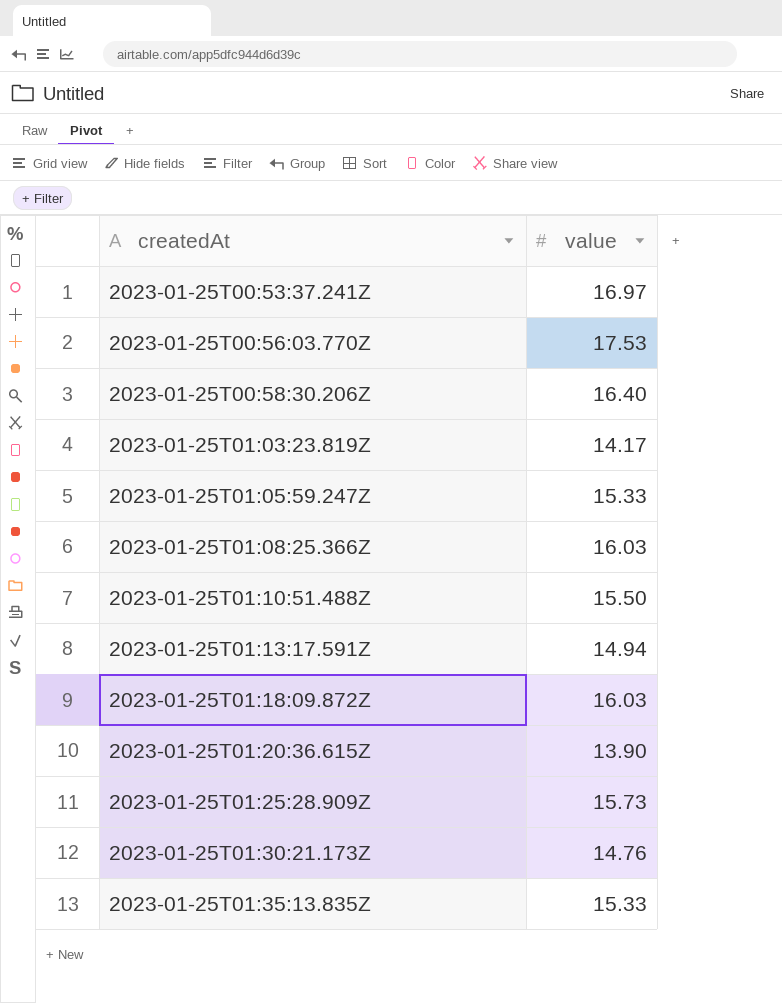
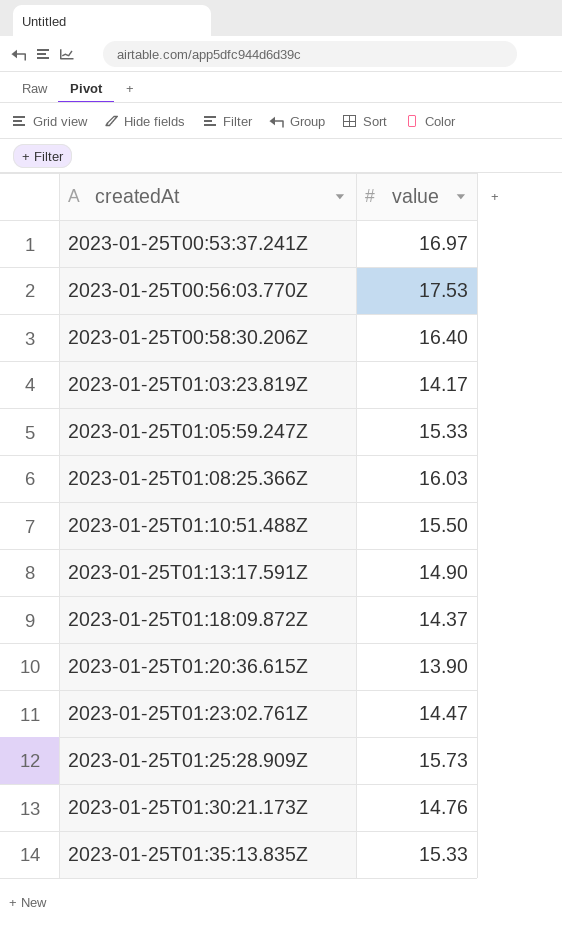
2023-01-25T01:13:17.591Z | value: 14.94 -> 14.90
2023-01-25T01:18:09.872Z | value: 16.03 -> 14.37
row 2023-01-25T01:23:02.761Z: none -> 14.47

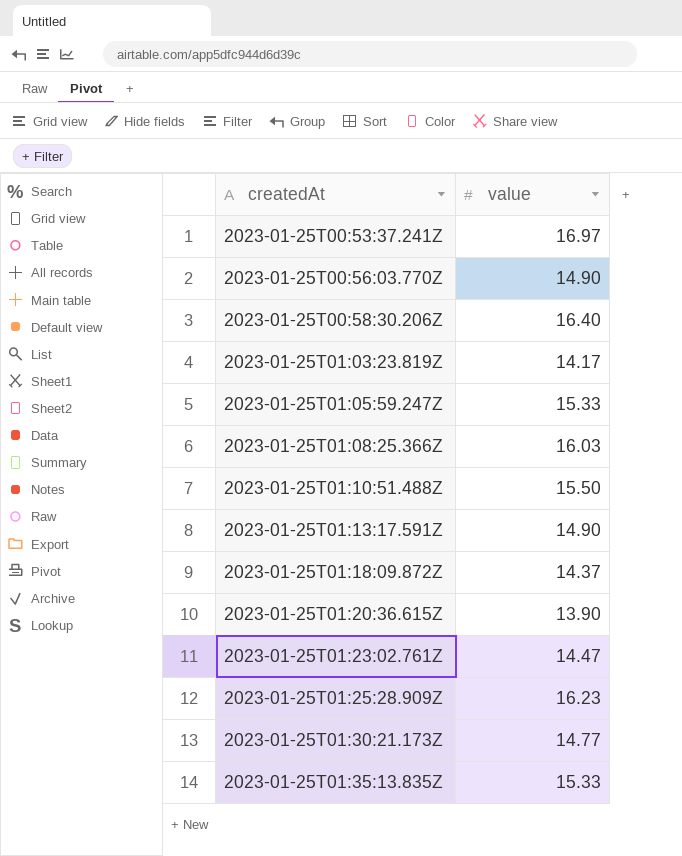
2023-01-25T00:56:03.770Z | value: 17.53 -> 14.90
2023-01-25T01:25:28.909Z | value: 15.73 -> 16.23
2023-01-25T01:30:21.173Z | value: 14.76 -> 14.77

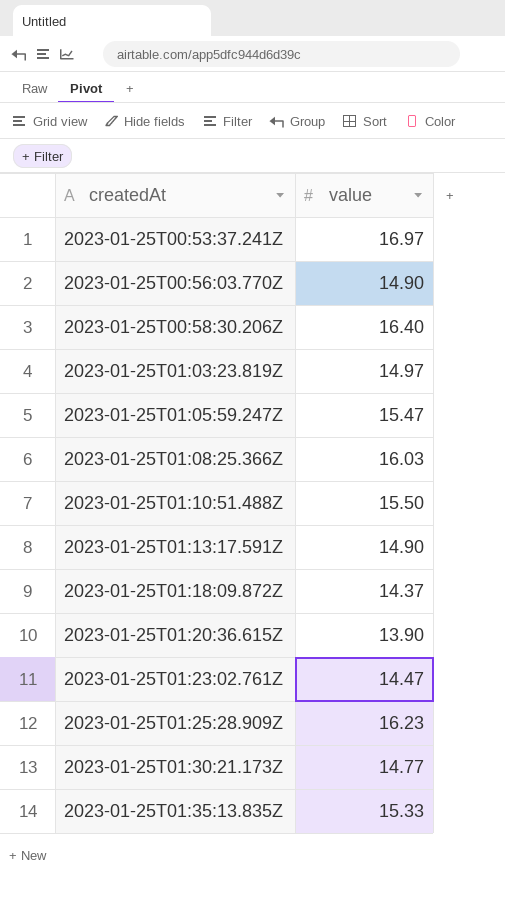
2023-01-25T01:03:23.819Z | value: 14.17 -> 14.97
2023-01-25T01:05:59.247Z | value: 15.33 -> 15.47

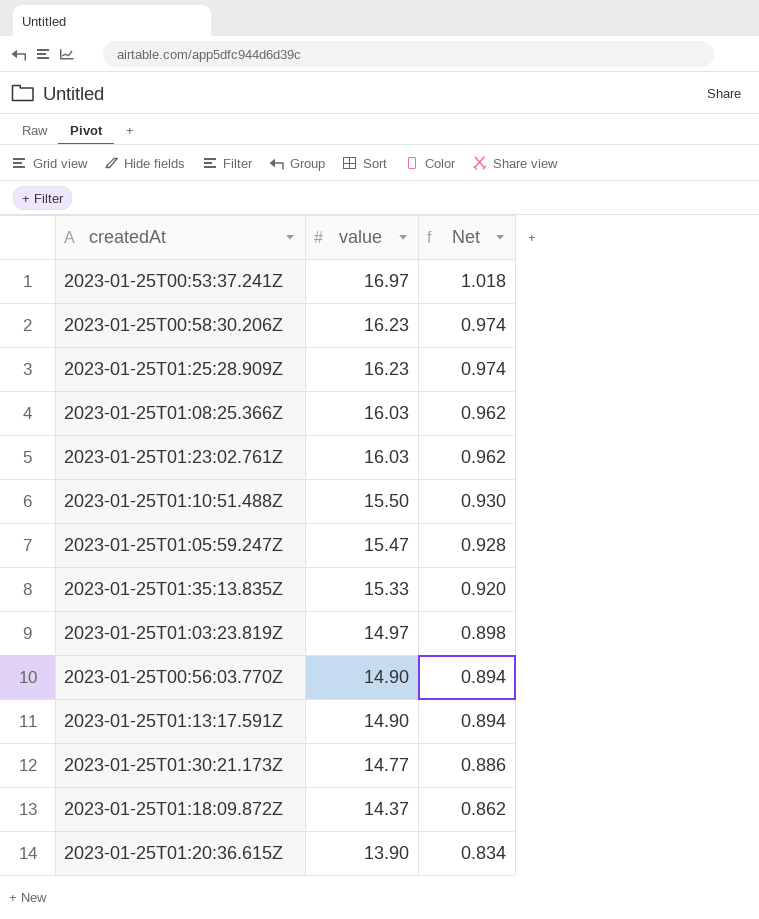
row order: createdAt ascending -> value descending
column Net | formula: none -> [value] * 0.06
2023-01-25T00:58:30.206Z | value: 16.40 -> 16.23
2023-01-25T01:23:02.761Z | value: 14.47 -> 16.03

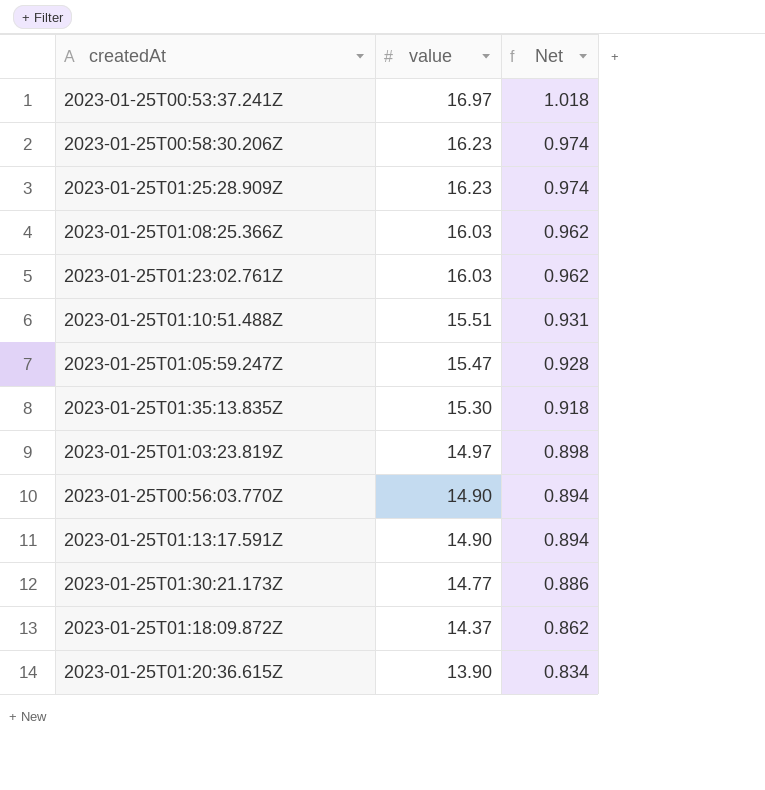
2023-01-25T01:10:51.488Z | value: 15.50 -> 15.51
2023-01-25T01:10:51.488Z | Net: 0.930 -> 0.931
2023-01-25T01:35:13.835Z | value: 15.33 -> 15.30
2023-01-25T01:35:13.835Z | Net: 0.920 -> 0.918

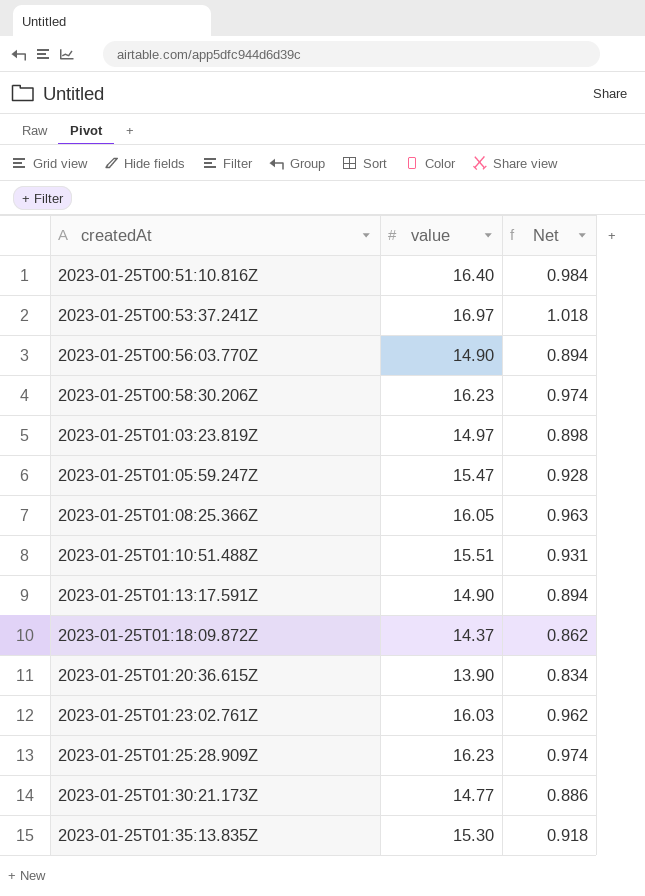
row order: value descending -> createdAt ascending
row 2023-01-25T00:51:10.816Z: none -> 16.40 | 0.984
2023-01-25T01:08:25.366Z | value: 16.03 -> 16.05
2023-01-25T01:08:25.366Z | Net: 0.962 -> 0.963

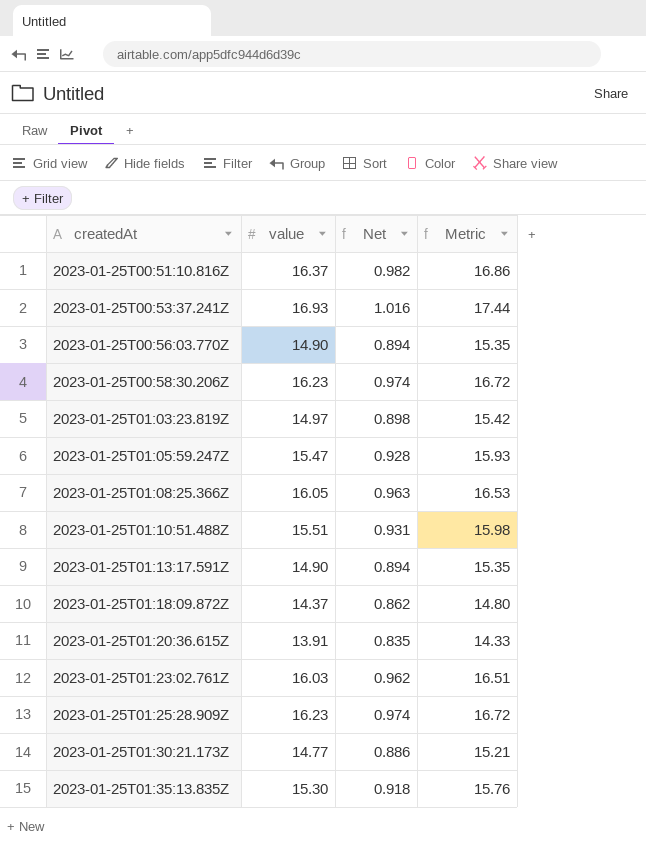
column Metric | formula: none -> [value] * 1.03
2023-01-25T00:51:10.816Z | value: 16.40 -> 16.37
2023-01-25T00:51:10.816Z | Net: 0.984 -> 0.982
2023-01-25T00:53:37.241Z | value: 16.97 -> 16.93
2023-01-25T00:53:37.241Z | Net: 1.018 -> 1.016
2023-01-25T01:20:36.615Z | value: 13.90 -> 13.91
2023-01-25T01:20:36.615Z | Net: 0.834 -> 0.835

